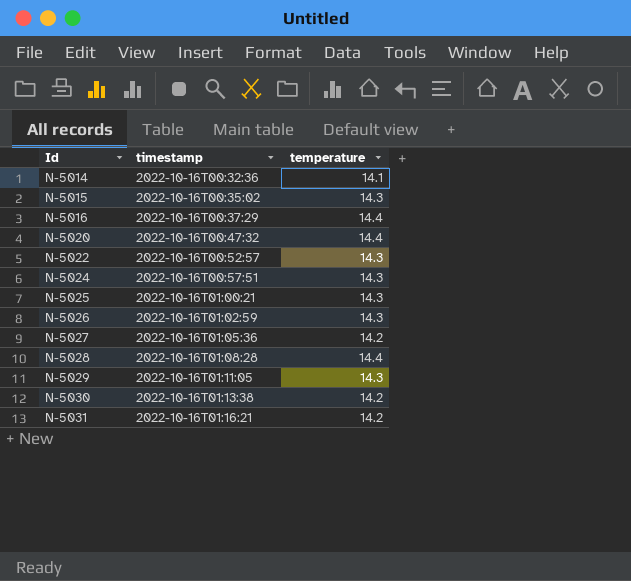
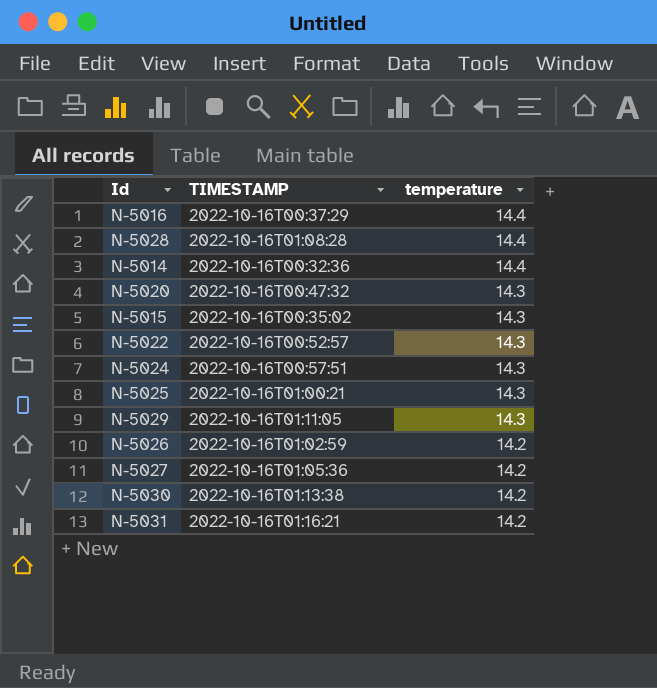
row order: Id ascending -> temperature descending
column name: timestamp -> TIMESTAMP
N-5014 | temperature: 14.1 -> 14.4
N-5020 | temperature: 14.4 -> 14.3
N-5026 | temperature: 14.3 -> 14.2

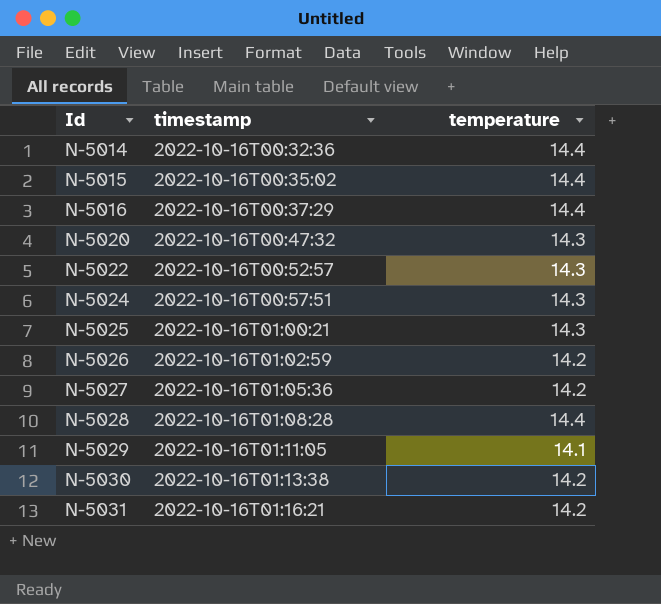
row order: temperature descending -> Id ascending
column name: TIMESTAMP -> timestamp
N-5015 | temperature: 14.3 -> 14.4
N-5029 | temperature: 14.3 -> 14.1

